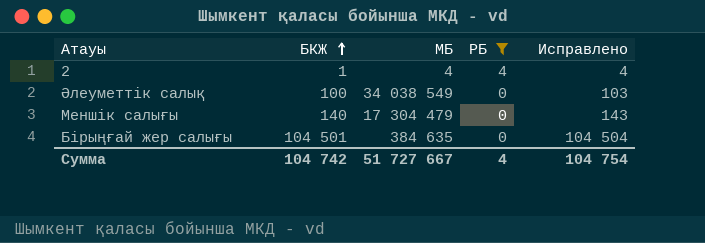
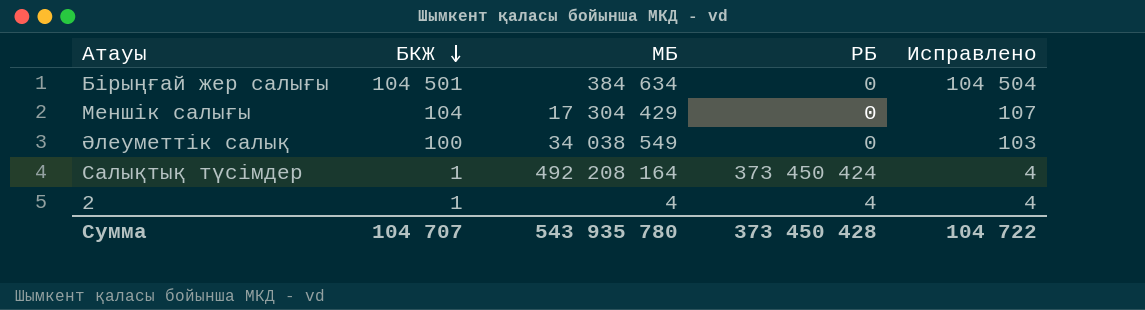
filter: РБ != 373 450 424 -> none
row order: БКЖ ascending -> БКЖ descending
Бірыңғай жер салығы | МБ: 384 635 -> 384 634
Меншік салығы | БКЖ: 140 -> 104
Меншік салығы | МБ: 17 304 479 -> 17 304 429
Меншік салығы | Исправлено: 143 -> 107
Сумма | БКЖ: 104 742 -> 104 707
Сумма | МБ: 51 727 667 -> 543 935 780
Сумма | РБ: 4 -> 373 450 428
Сумма | Исправлено: 104 754 -> 104 722

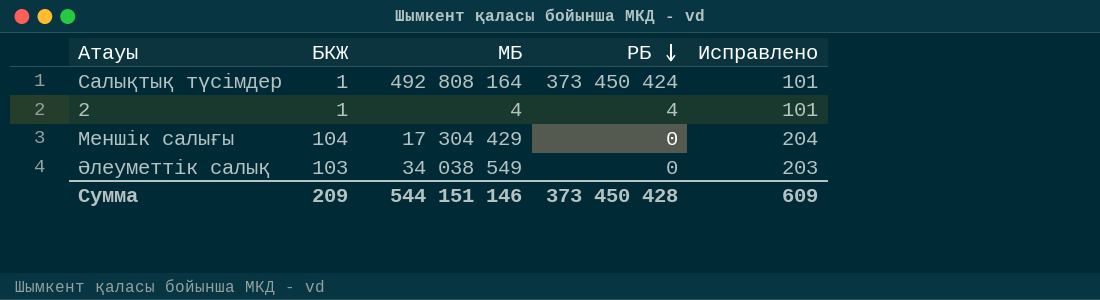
row order: БКЖ descending -> РБ descending
column Исправлено | formula: [БКЖ] + 3 -> [БКЖ] + 100
row Бірыңғай жер салығы: 104 501 | 384 634 | 0 | 104 504 -> none
Салықтық түсімдер | МБ: 492 208 164 -> 492 808 164
Әлеуметтік салық | БКЖ: 100 -> 103
Сумма | БКЖ: 104 707 -> 209
Сумма | МБ: 543 935 780 -> 544 151 146
Сумма | Исправлено: 104 722 -> 609

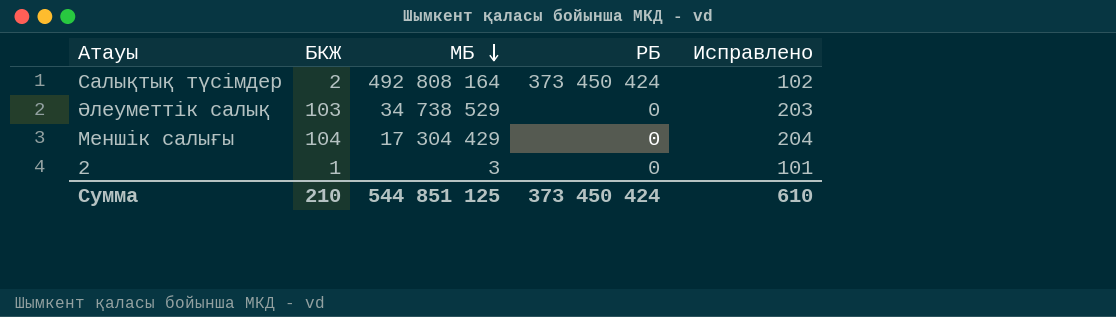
row order: РБ descending -> МБ descending
Салықтық түсімдер | БКЖ: 1 -> 2
Салықтық түсімдер | Исправлено: 101 -> 102
Әлеуметтік салық | МБ: 34 038 549 -> 34 738 529
2 | МБ: 4 -> 3
2 | РБ: 4 -> 0
Сумма | БКЖ: 209 -> 210
Сумма | МБ: 544 151 146 -> 544 851 125
Сумма | РБ: 373 450 428 -> 373 450 424
Сумма | Исправлено: 609 -> 610

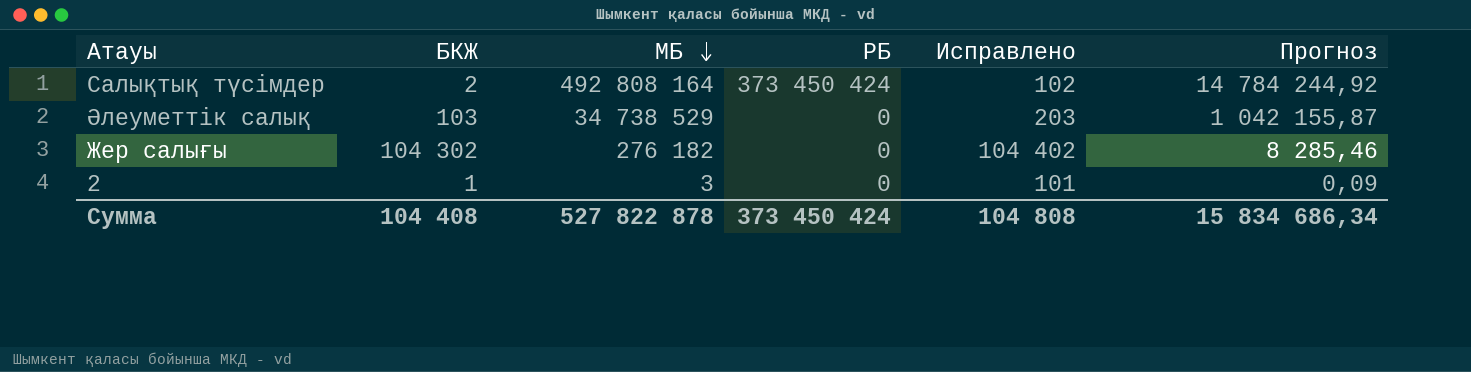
column Прогноз | formula: none -> [МБ] * 0,03
row Меншік салығы: 104 | 17 304 429 | 0 | 204 -> none
row Жер салығы: none -> 104 302 | 276 182 | 0 | 104 402 | 8 285,46
Сумма | БКЖ: 210 -> 104 408
Сумма | МБ: 544 851 125 -> 527 822 878
Сумма | Исправлено: 610 -> 104 808

